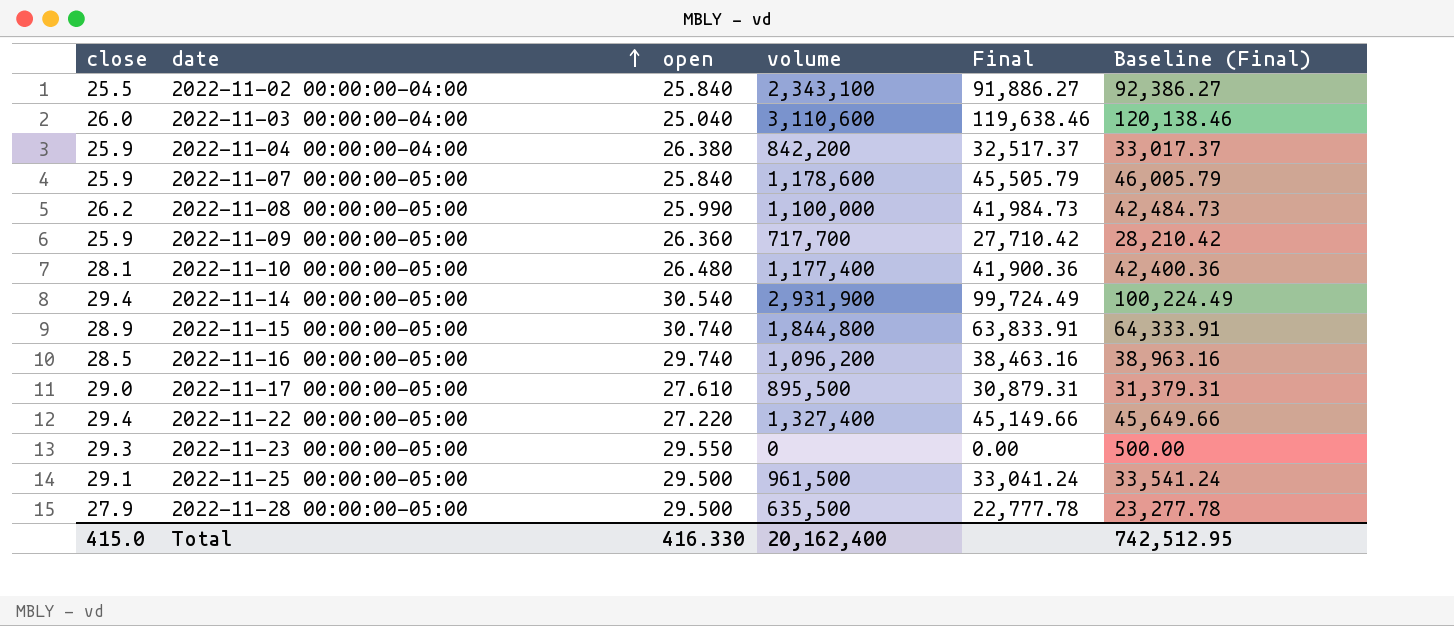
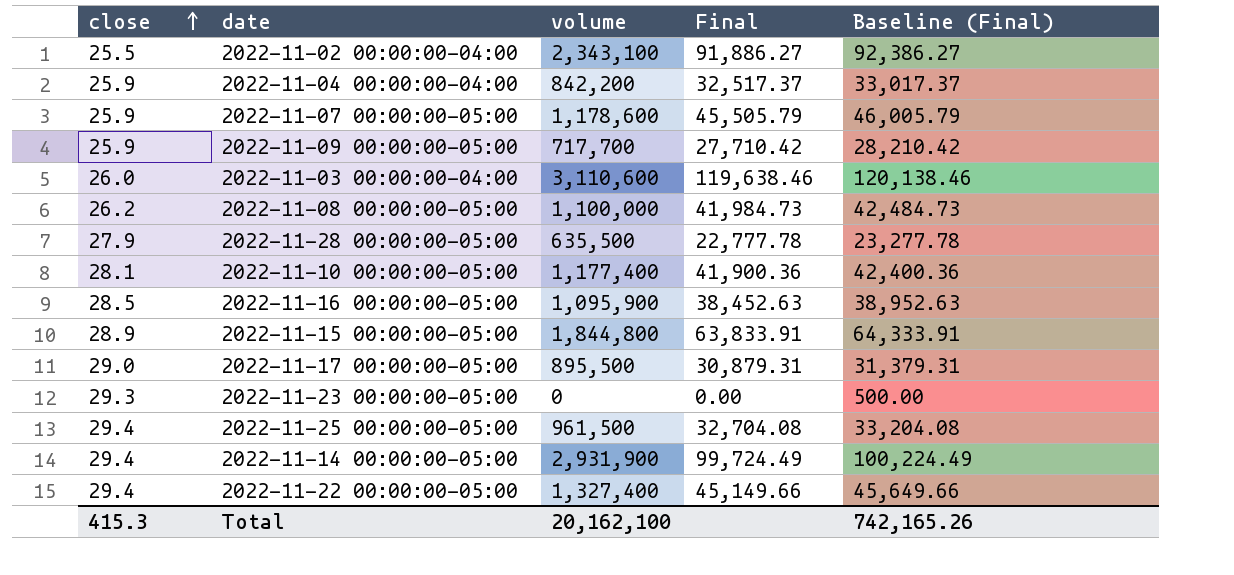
row order: date ascending -> close ascending
column open | position: 3 -> none
2022-11-16 00:00:00-05:00 | volume: 1,096,200 -> 1,095,900
2022-11-16 00:00:00-05:00 | Final: 38,463.16 -> 38,452.63
2022-11-16 00:00:00-05:00 | Baseline (Final): 38,963.16 -> 38,952.63
2022-11-25 00:00:00-05:00 | close: 29.1 -> 29.4
2022-11-25 00:00:00-05:00 | Final: 33,041.24 -> 32,704.08
2022-11-25 00:00:00-05:00 | Baseline (Final): 33,541.24 -> 33,204.08
Total | close: 415.0 -> 415.3
Total | volume: 20,162,400 -> 20,162,100
Total | Baseline (Final): 742,512.95 -> 742,165.26

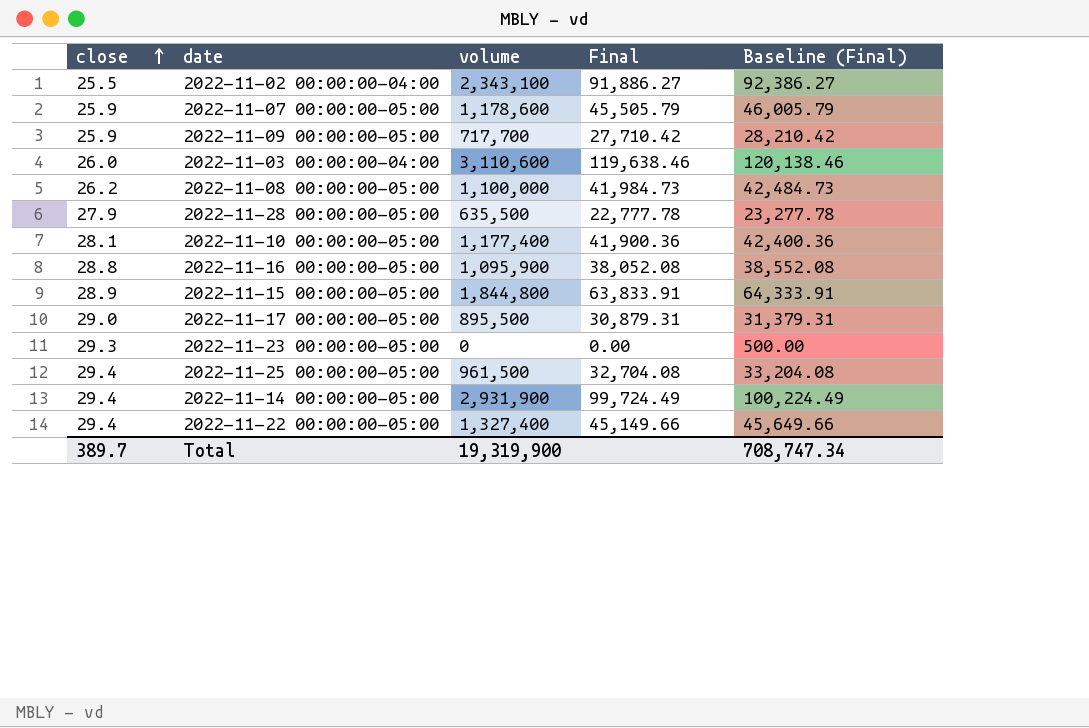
row 2022-11-04 00:00:00-04:00: 25.9 | 842,200 | 32,517.37 | 33,017.37 -> none
2022-11-16 00:00:00-05:00 | close: 28.5 -> 28.8
2022-11-16 00:00:00-05:00 | Final: 38,452.63 -> 38,052.08
2022-11-16 00:00:00-05:00 | Baseline (Final): 38,952.63 -> 38,552.08
Total | close: 415.3 -> 389.7
Total | volume: 20,162,100 -> 19,319,900
Total | Baseline (Final): 742,165.26 -> 708,747.34

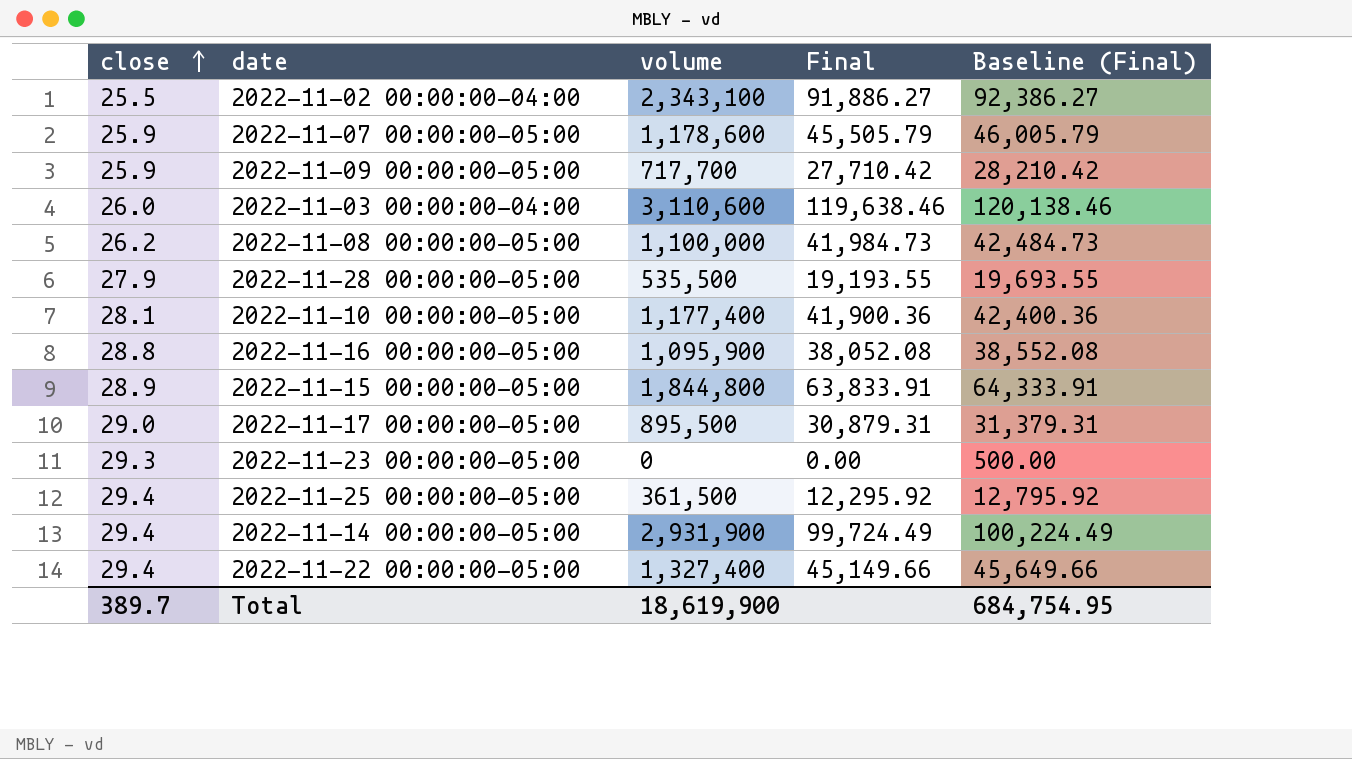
2022-11-28 00:00:00-05:00 | volume: 635,500 -> 535,500
2022-11-28 00:00:00-05:00 | Final: 22,777.78 -> 19,193.55
2022-11-28 00:00:00-05:00 | Baseline (Final): 23,277.78 -> 19,693.55
2022-11-25 00:00:00-05:00 | volume: 961,500 -> 361,500
2022-11-25 00:00:00-05:00 | Final: 32,704.08 -> 12,295.92
2022-11-25 00:00:00-05:00 | Baseline (Final): 33,204.08 -> 12,795.92
Total | volume: 19,319,900 -> 18,619,900
Total | Baseline (Final): 708,747.34 -> 684,754.95

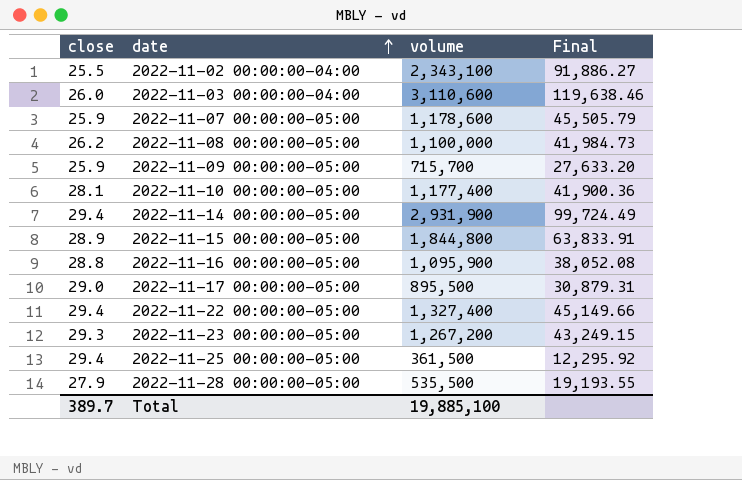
row order: close ascending -> date ascending
column Baseline (Final) | formula: [Final] + 500 -> none
2022-11-09 00:00:00-05:00 | volume: 717,700 -> 715,700
2022-11-09 00:00:00-05:00 | Final: 27,710.42 -> 27,633.20
2022-11-23 00:00:00-05:00 | volume: 0 -> 1,267,200
2022-11-23 00:00:00-05:00 | Final: 0.00 -> 43,249.15
Total | volume: 18,619,900 -> 19,885,100

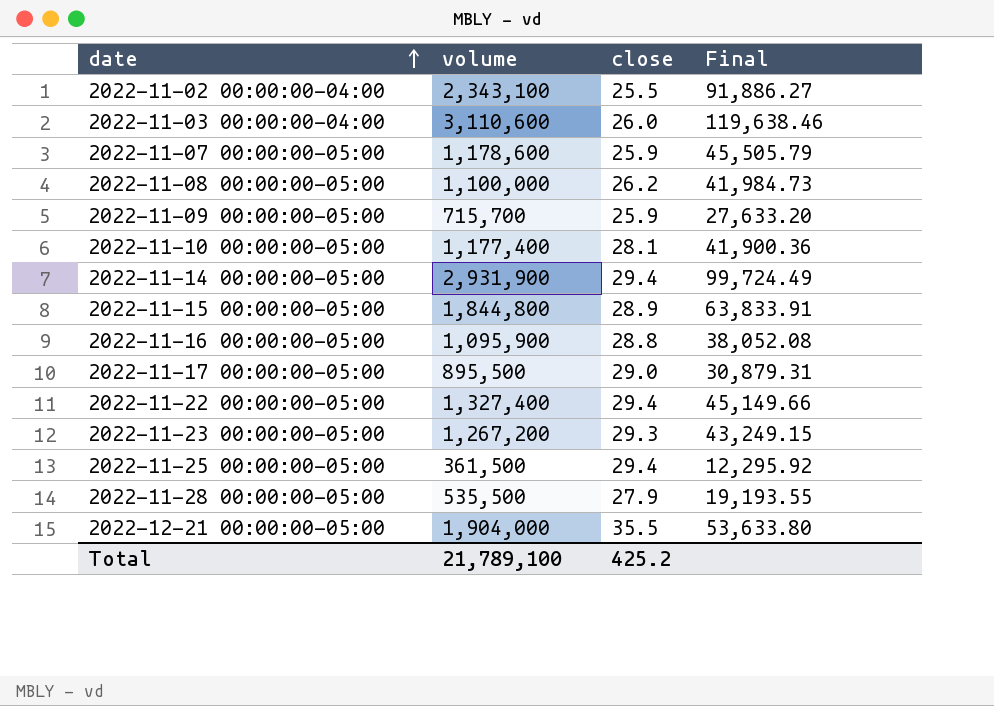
column close | position: 1 -> 3
row 2022-12-21 00:00:00-05:00: none -> 1,904,000 | 35.5 | 53,633.80
Total | volume: 19,885,100 -> 21,789,100
Total | close: 389.7 -> 425.2

